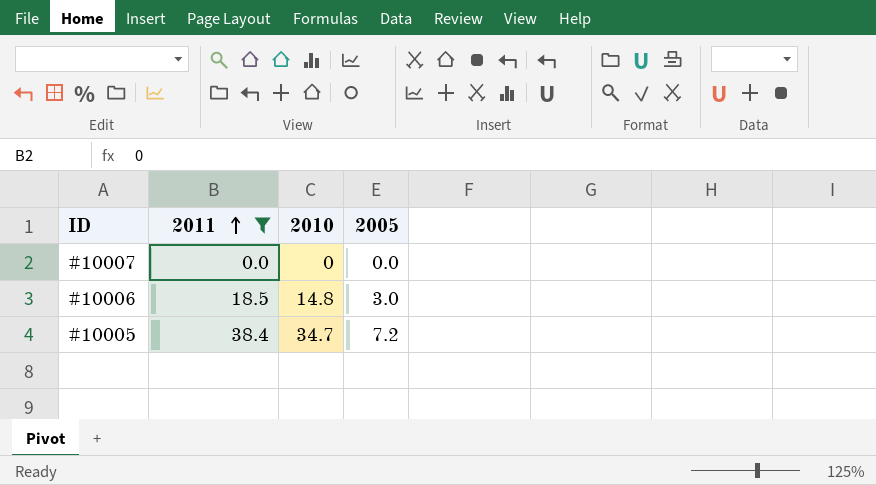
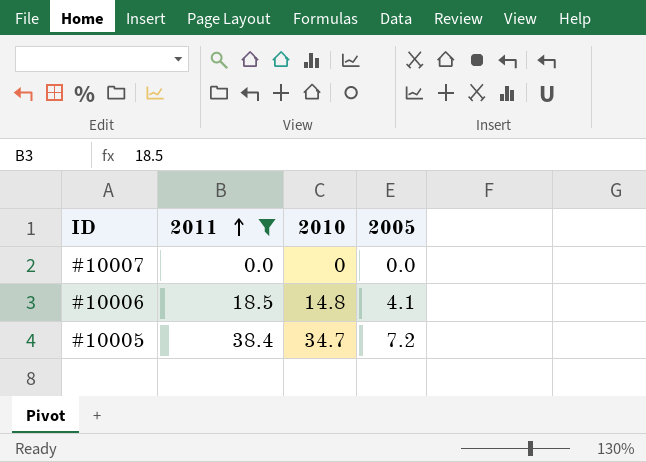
#10006 | 2005: 3.0 -> 4.1

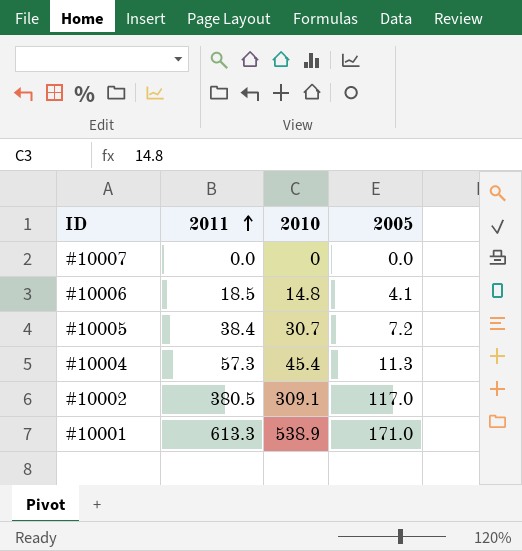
filter: 2011 <= 38.4 -> none
#10005 | 2010: 34.7 -> 30.7

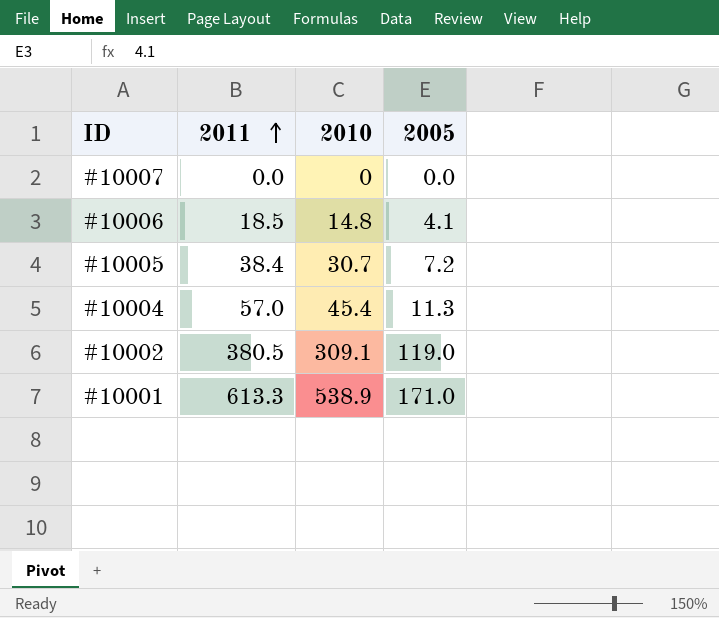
#10004 | 2011: 57.3 -> 57.0
#10002 | 2005: 117.0 -> 119.0

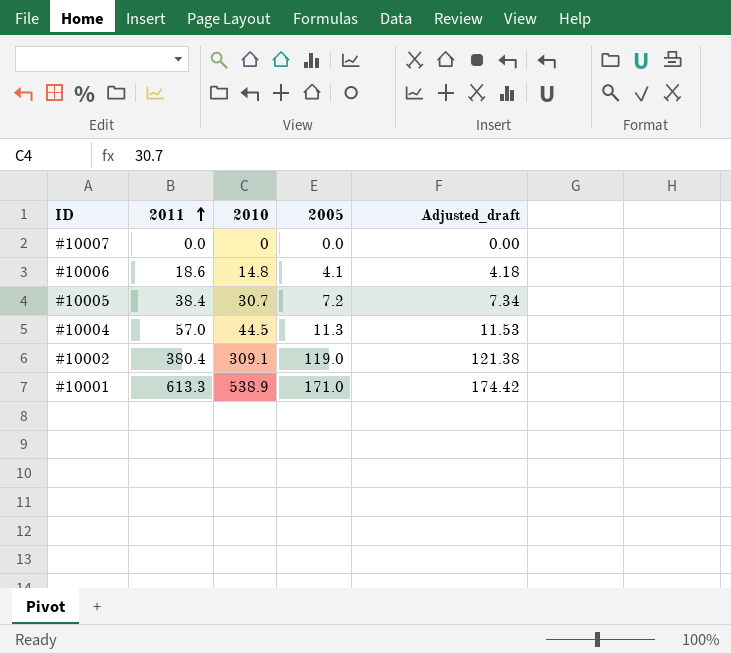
column Adjusted_draft | formula: none -> [2005] * 1.02
#10006 | 2011: 18.5 -> 18.6
#10004 | 2010: 45.4 -> 44.5
#10002 | 2011: 380.5 -> 380.4

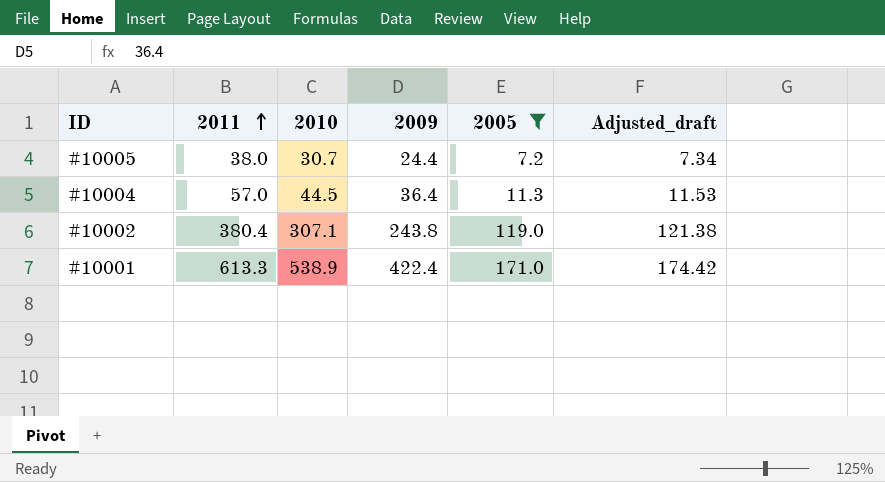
filter: none -> 2005 >= 7.2
column 2009 | position: none -> 4
#10005 | 2011: 38.4 -> 38.0
#10002 | 2010: 309.1 -> 307.1

